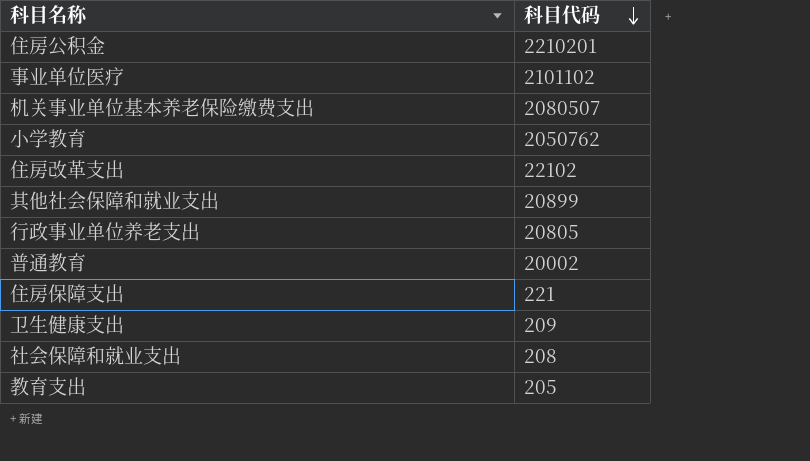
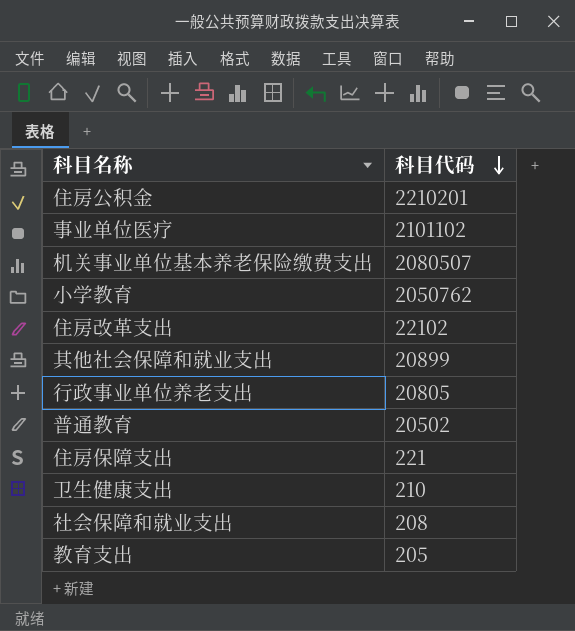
普通教育 | 科目代码: 20002 -> 20502
卫生健康支出 | 科目代码: 209 -> 210

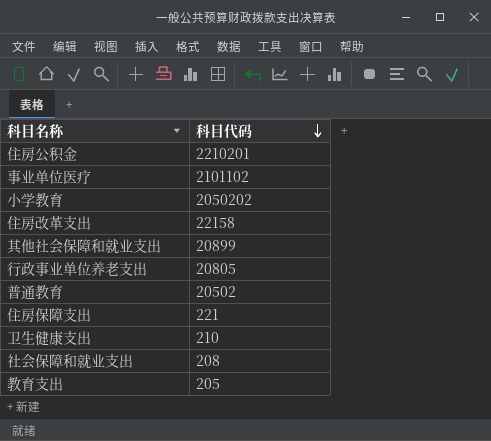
row 机关事业单位基本养老保险缴费支出: 2080507 -> none
小学教育 | 科目代码: 2050762 -> 2050202
住房改革支出 | 科目代码: 22102 -> 22158

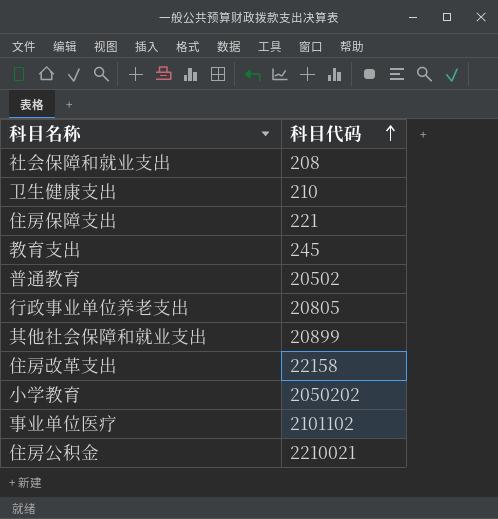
row order: 科目代码 descending -> 科目代码 ascending
教育支出 | 科目代码: 205 -> 245
住房公积金 | 科目代码: 2210201 -> 2210021

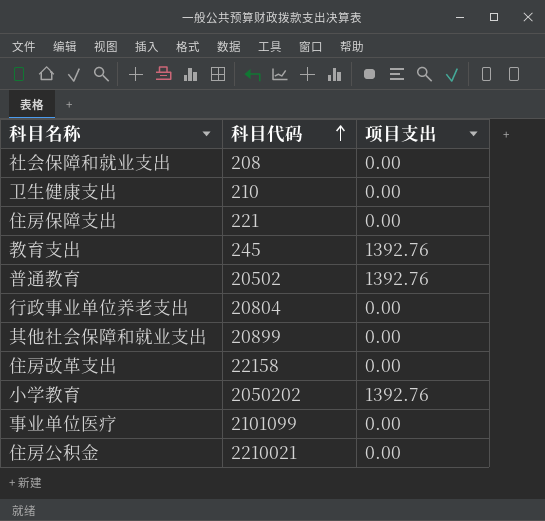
column 项目支出 | position: none -> 3
行政事业单位养老支出 | 科目代码: 20805 -> 20804
事业单位医疗 | 科目代码: 2101102 -> 2101099

